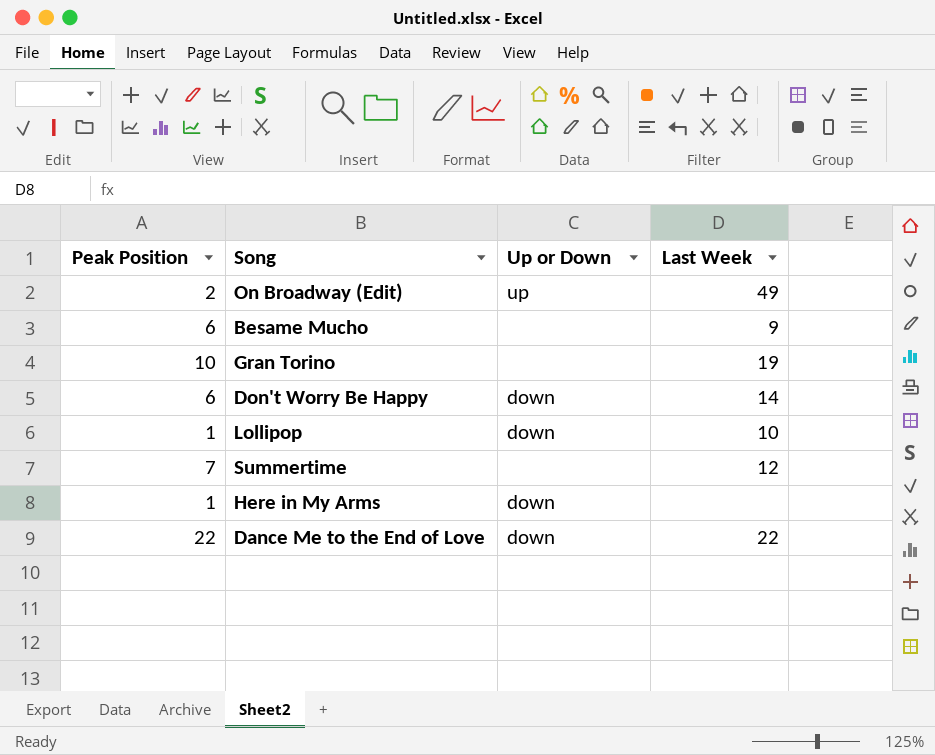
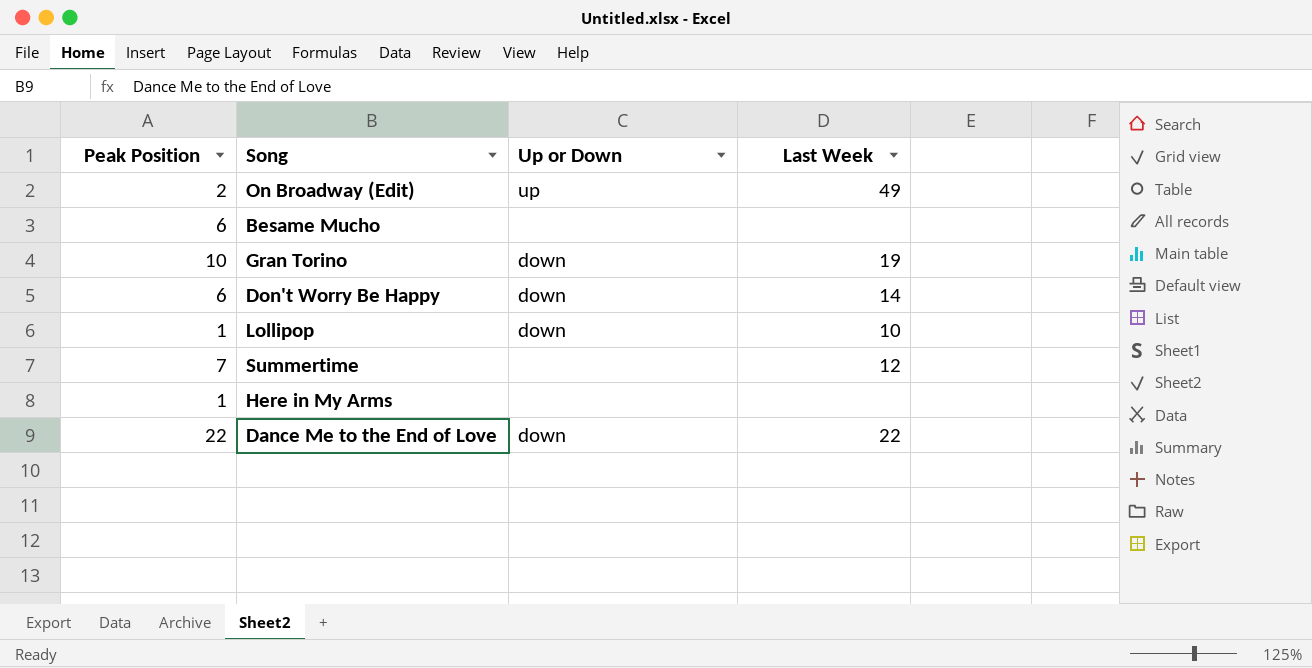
Besame Mucho | Last Week: 9 -> none
Gran Torino | Up or Down: none -> down
Here in My Arms | Up or Down: down -> none

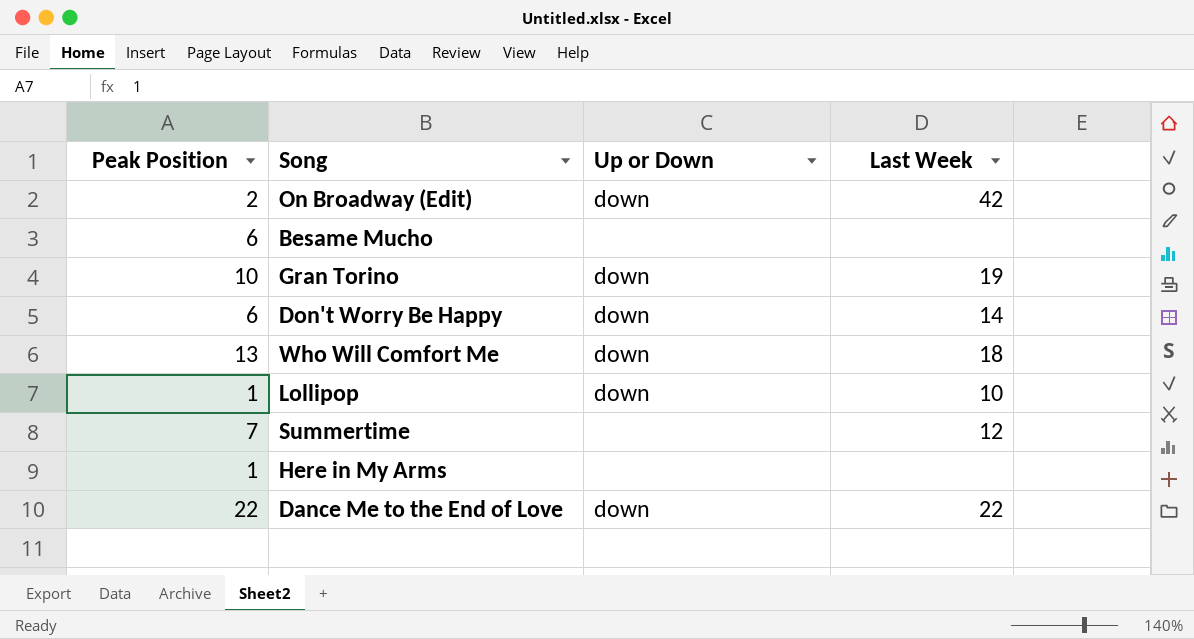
On Broadway (Edit) | Up or Down: up -> down
On Broadway (Edit) | Last Week: 49 -> 42
row Who Will Comfort Me: none -> 13 | down | 18

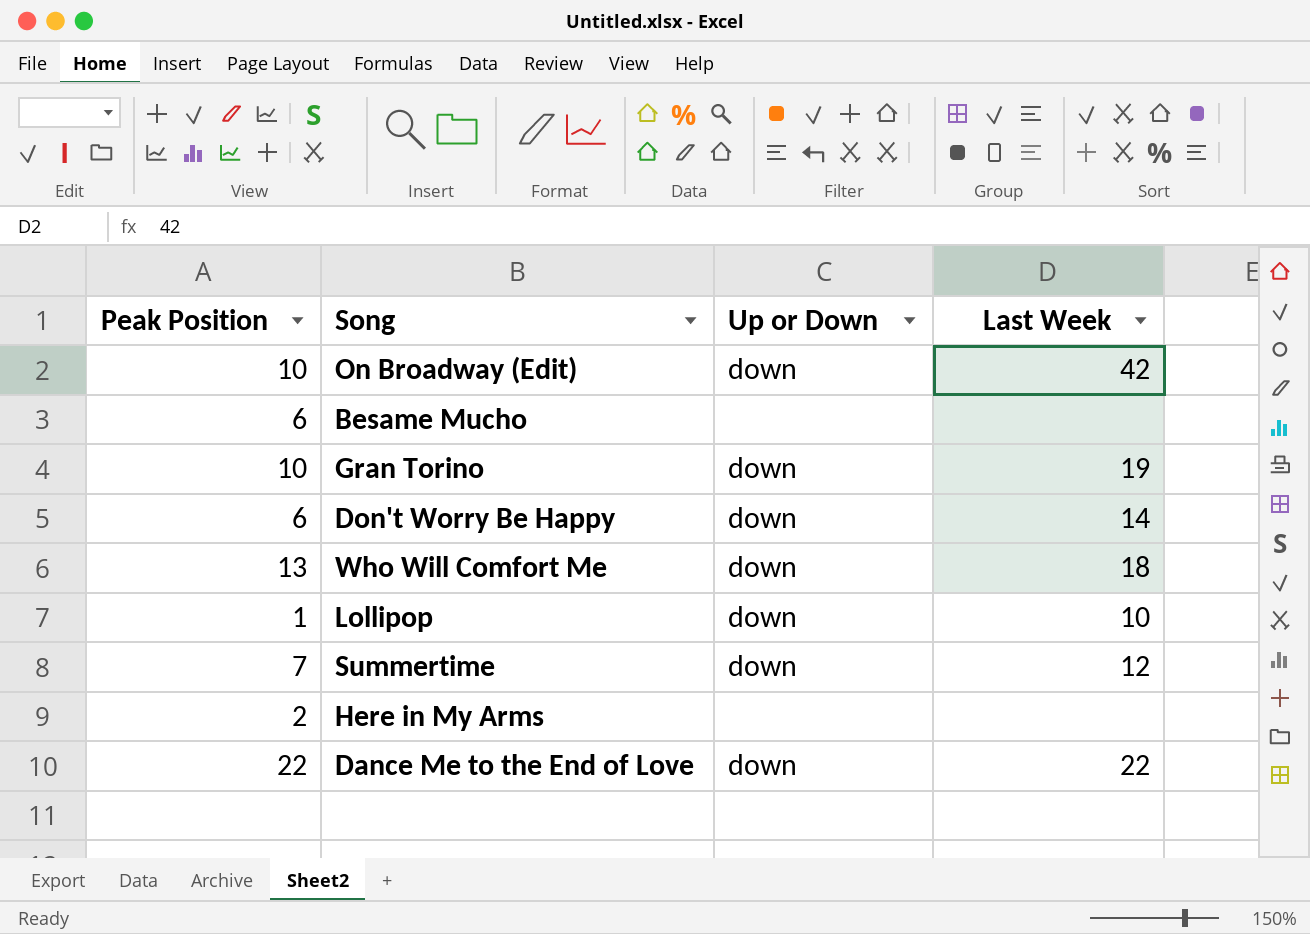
On Broadway (Edit) | Peak Position: 2 -> 10
Summertime | Up or Down: none -> down
Here in My Arms | Peak Position: 1 -> 2

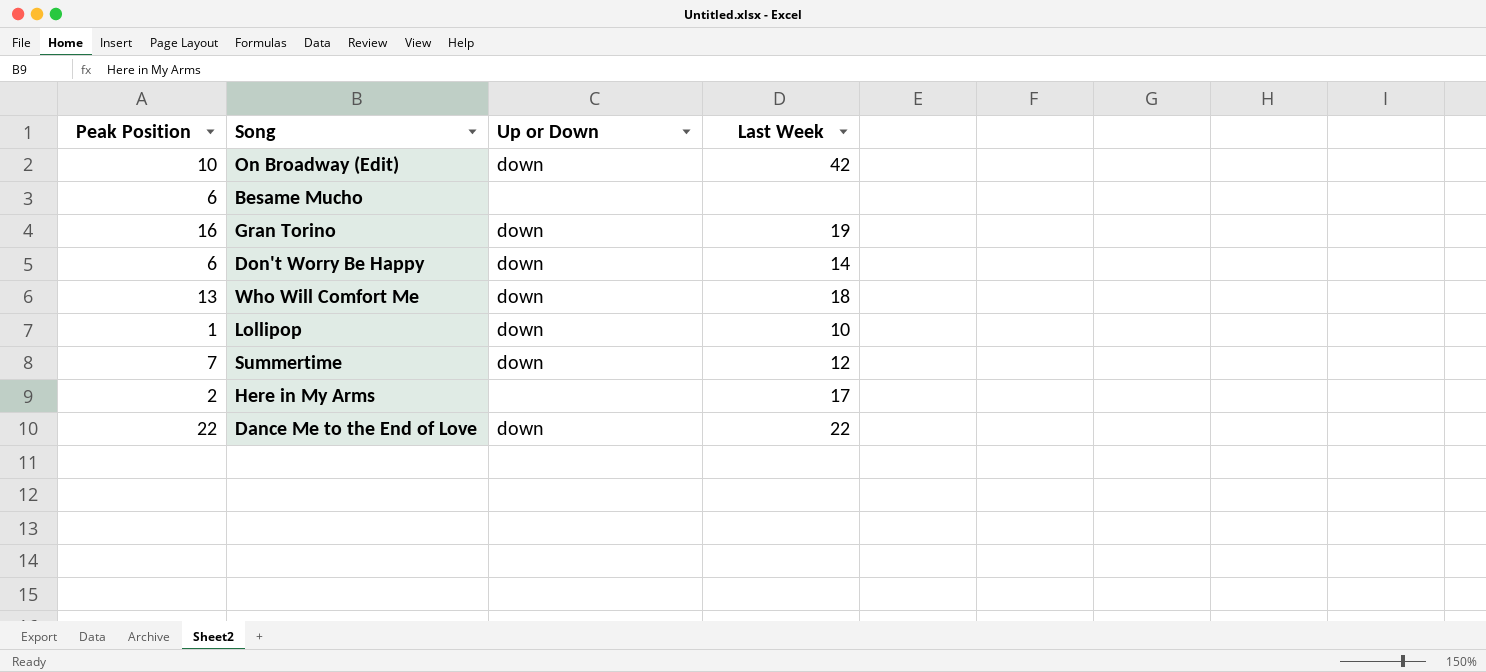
Gran Torino | Peak Position: 10 -> 16
Here in My Arms | Last Week: none -> 17

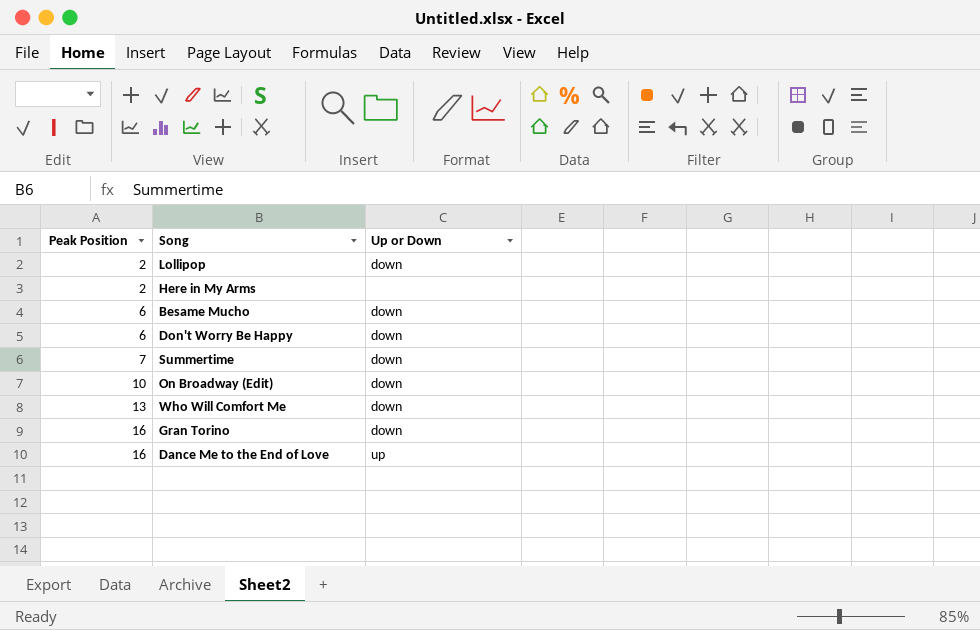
row order: none -> Peak Position ascending
column Last Week | position: 4 -> none
Lollipop | Peak Position: 1 -> 2
Besame Mucho | Up or Down: none -> down
Dance Me to the End of Love | Peak Position: 22 -> 16
Dance Me to the End of Love | Up or Down: down -> up

